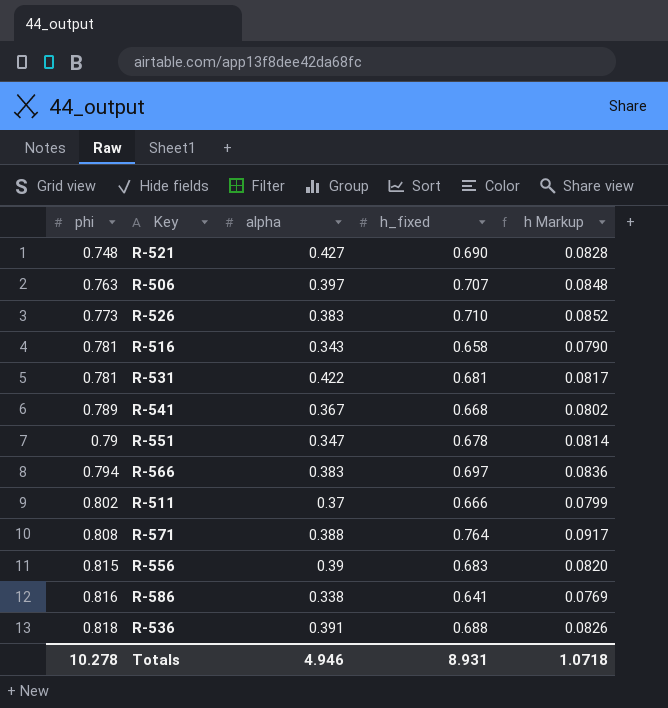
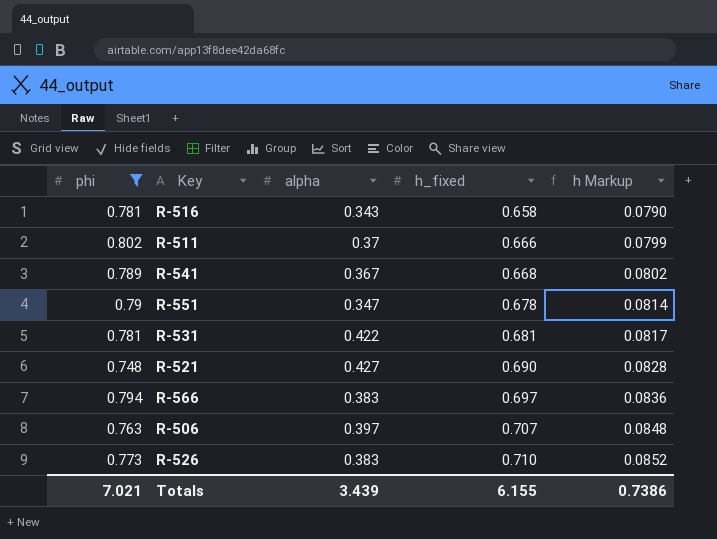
filter: none -> phi <= 0.802
row order: phi ascending -> h_fixed ascending
Totals | phi: 10.278 -> 7.021
Totals | alpha: 4.946 -> 3.439
Totals | h_fixed: 8.931 -> 6.155
Totals | h Markup: 1.0718 -> 0.7386

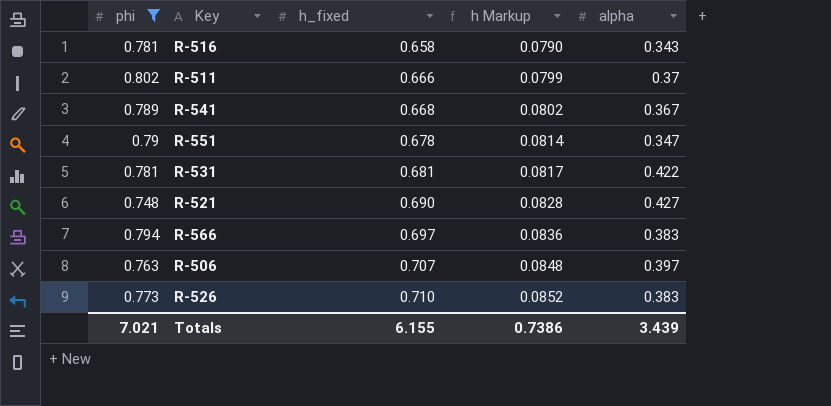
column alpha | position: 3 -> 5

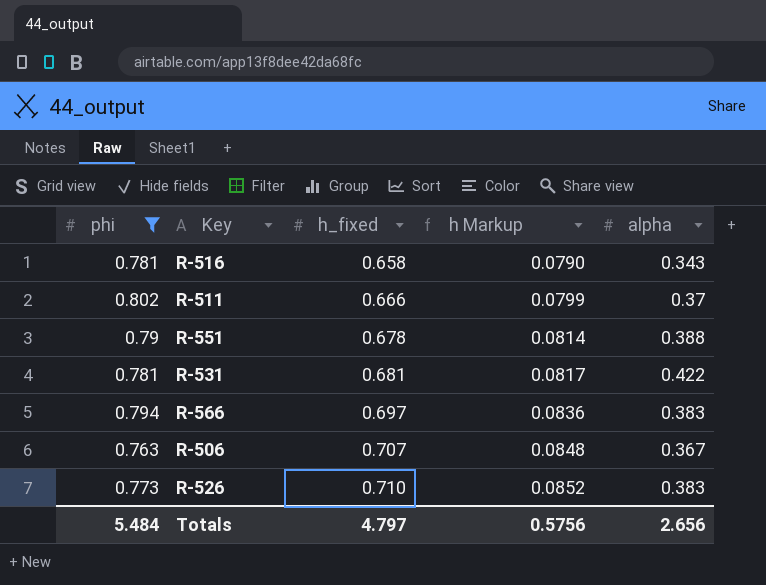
row R-541: 0.789 | 0.668 | 0.0802 | 0.367 -> none
row R-521: 0.748 | 0.690 | 0.0828 | 0.427 -> none
R-551 | alpha: 0.347 -> 0.388
R-506 | alpha: 0.397 -> 0.367
Totals | phi: 7.021 -> 5.484
Totals | h_fixed: 6.155 -> 4.797
Totals | h Markup: 0.7386 -> 0.5756
Totals | alpha: 3.439 -> 2.656

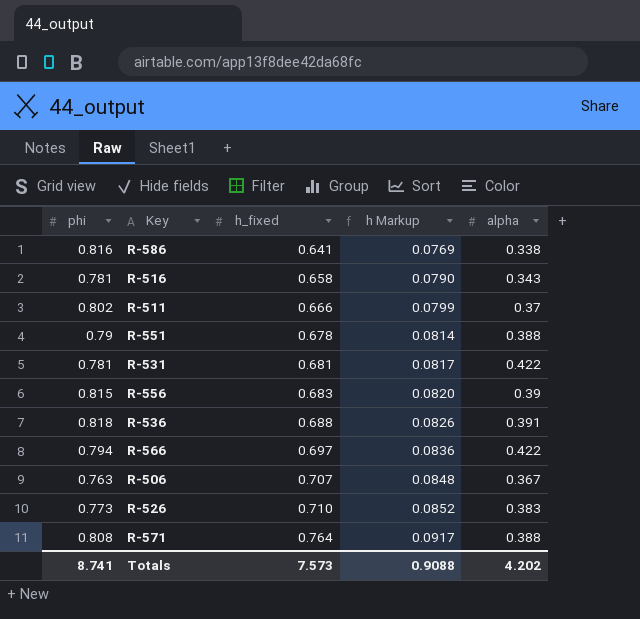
filter: phi <= 0.802 -> none
R-566 | alpha: 0.383 -> 0.422
Totals | phi: 5.484 -> 8.741
Totals | h_fixed: 4.797 -> 7.573
Totals | h Markup: 0.5756 -> 0.9088
Totals | alpha: 2.656 -> 4.202

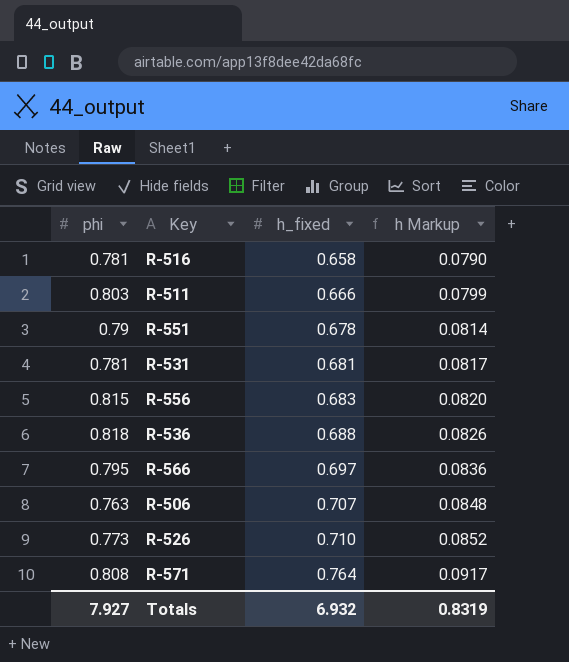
column alpha | position: 5 -> none
row R-586: 0.816 | 0.641 | 0.0769 | 0.338 -> none
R-511 | phi: 0.802 -> 0.803
R-566 | phi: 0.794 -> 0.795
Totals | phi: 8.741 -> 7.927
Totals | h_fixed: 7.573 -> 6.932
Totals | h Markup: 0.9088 -> 0.8319

